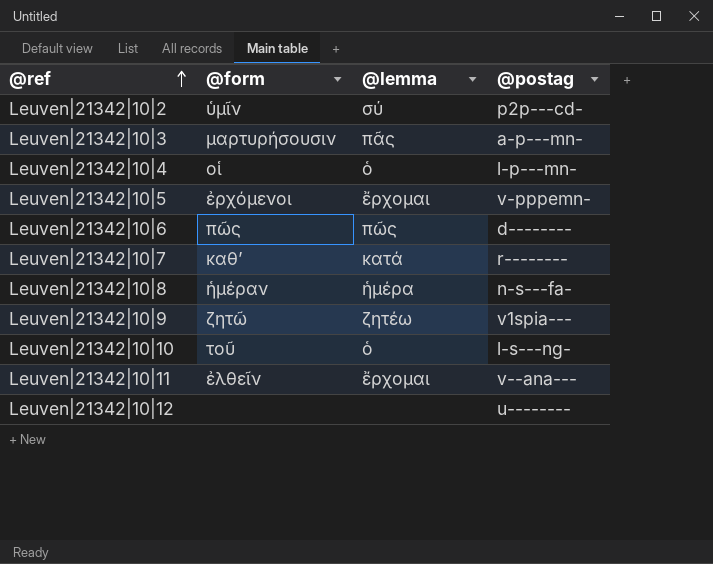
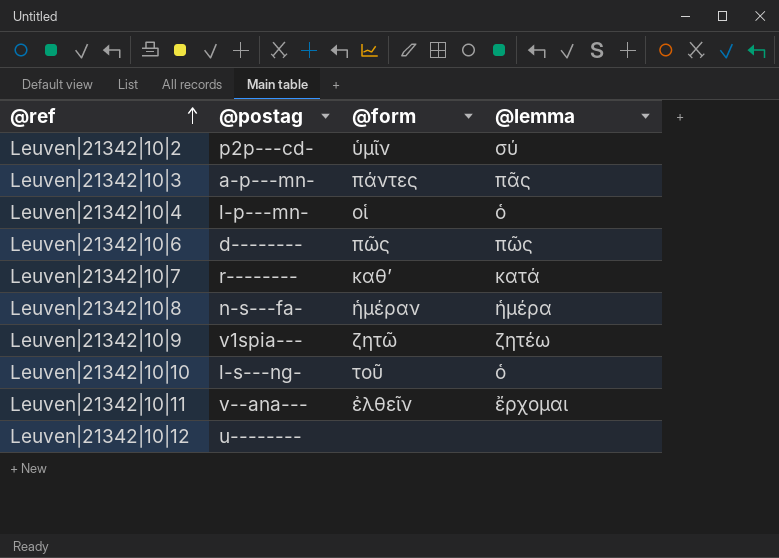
column @postag | position: 4 -> 2
row Leuven|21342|10|5: ἐρχόμενοι | ἔρχομαι | v-pppemn- -> none
Leuven|21342|10|3 | @form: μαρτυρήσουσιν -> πάντες

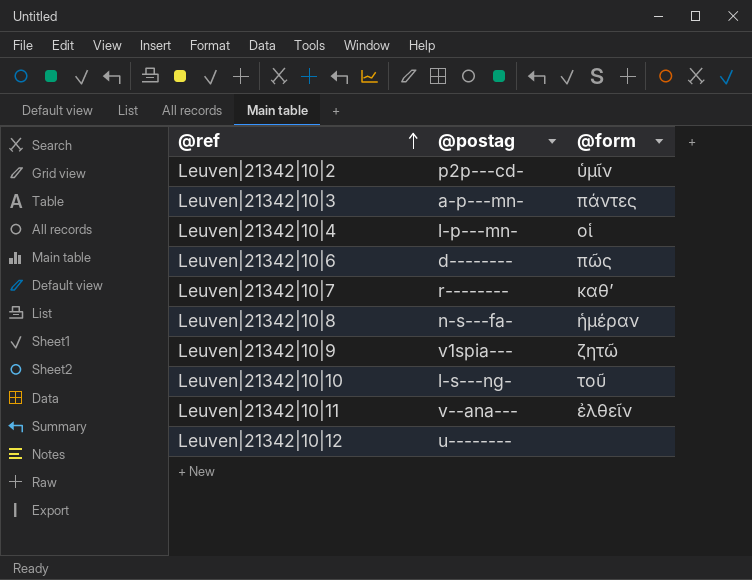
column @lemma | position: 4 -> none

